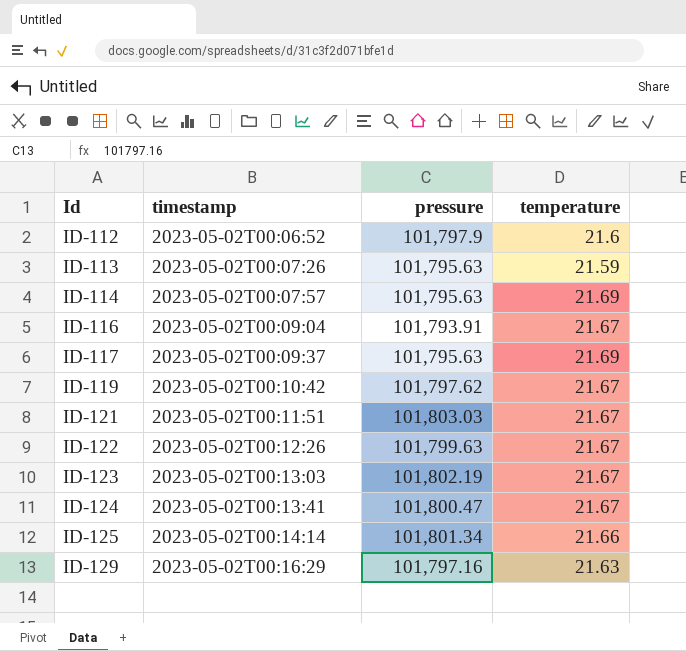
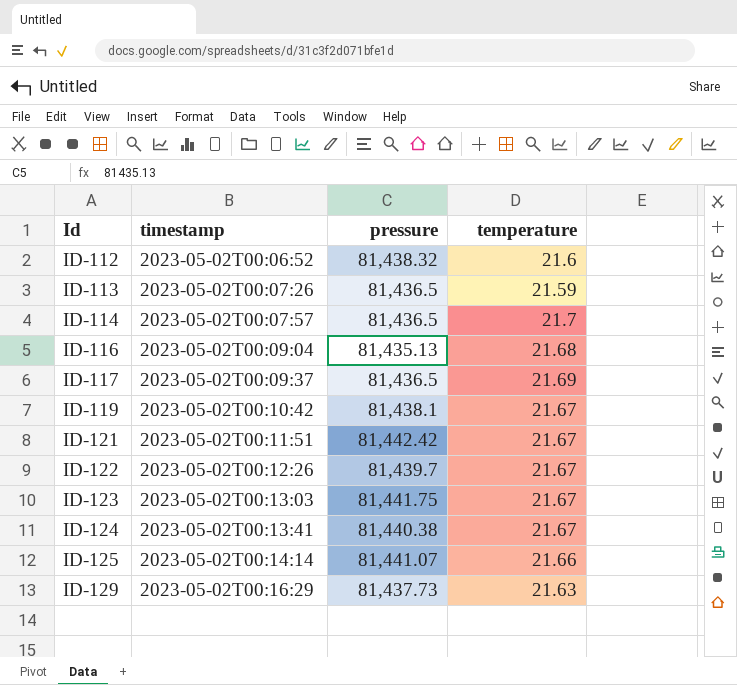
ID-112 | pressure: 101,797.9 -> 81,438.32
ID-113 | pressure: 101,795.63 -> 81,436.5
ID-114 | pressure: 101,795.63 -> 81,436.5
ID-114 | temperature: 21.69 -> 21.7
ID-116 | pressure: 101,793.91 -> 81,435.13
ID-116 | temperature: 21.67 -> 21.68
ID-117 | pressure: 101,795.63 -> 81,436.5
ID-119 | pressure: 101,797.62 -> 81,438.1
ID-121 | pressure: 101,803.03 -> 81,442.42
ID-122 | pressure: 101,799.63 -> 81,439.7
ID-123 | pressure: 101,802.19 -> 81,441.75
ID-124 | pressure: 101,800.47 -> 81,440.38
ID-125 | pressure: 101,801.34 -> 81,441.07
ID-129 | pressure: 101,797.16 -> 81,437.73

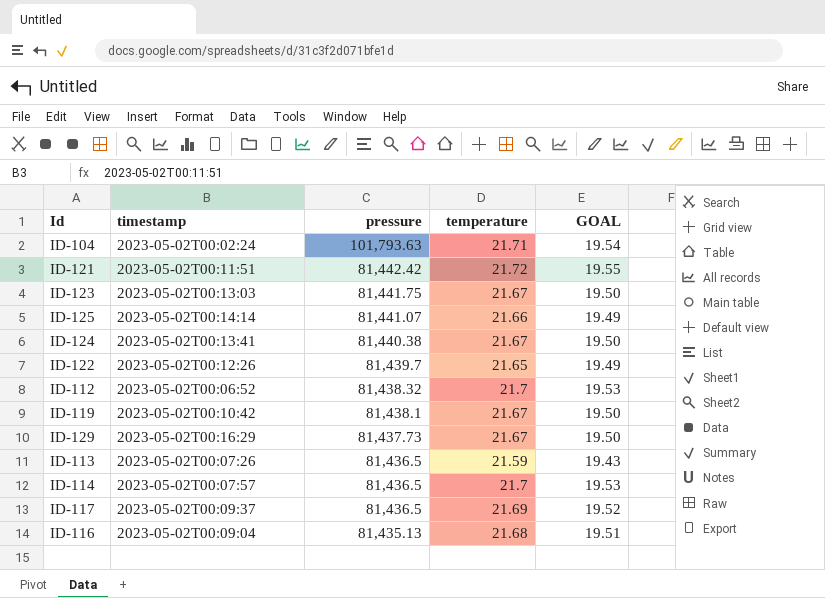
row order: Id ascending -> pressure descending
column GOAL | formula: none -> [temperature] * 0.9
row ID-104: none -> 2023-05-02T00:02:24 | 101,793.63 | 21.71 | 19.54
ID-121 | temperature: 21.67 -> 21.72
ID-122 | temperature: 21.67 -> 21.65
ID-112 | temperature: 21.6 -> 21.7
ID-129 | temperature: 21.63 -> 21.67

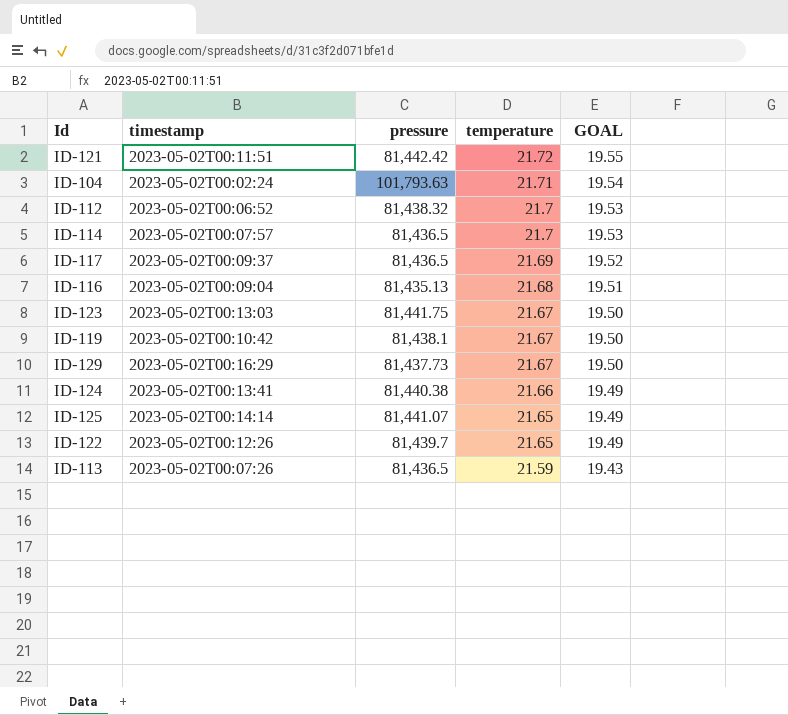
row order: pressure descending -> temperature descending
ID-124 | temperature: 21.67 -> 21.66
ID-124 | GOAL: 19.50 -> 19.49
ID-125 | temperature: 21.66 -> 21.65

